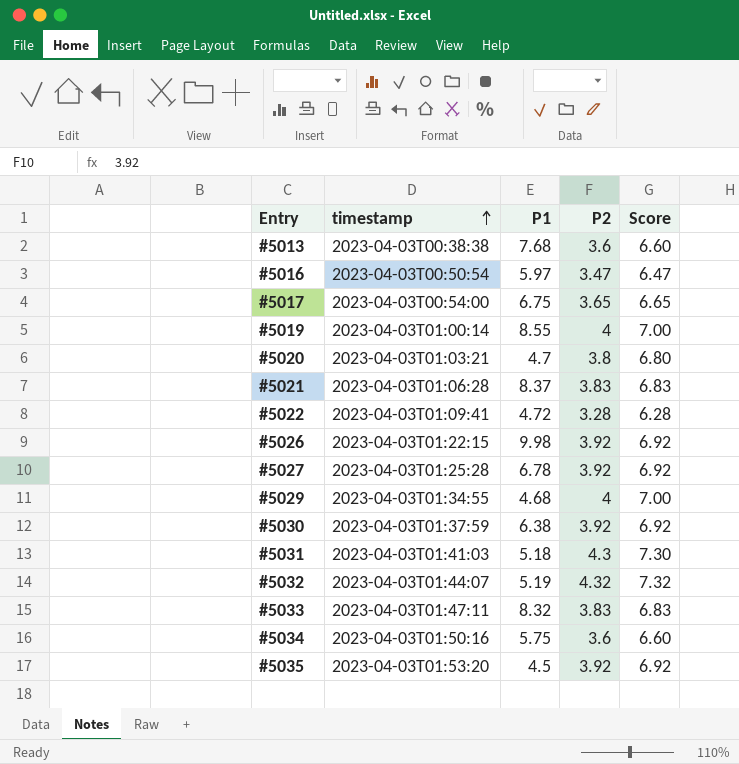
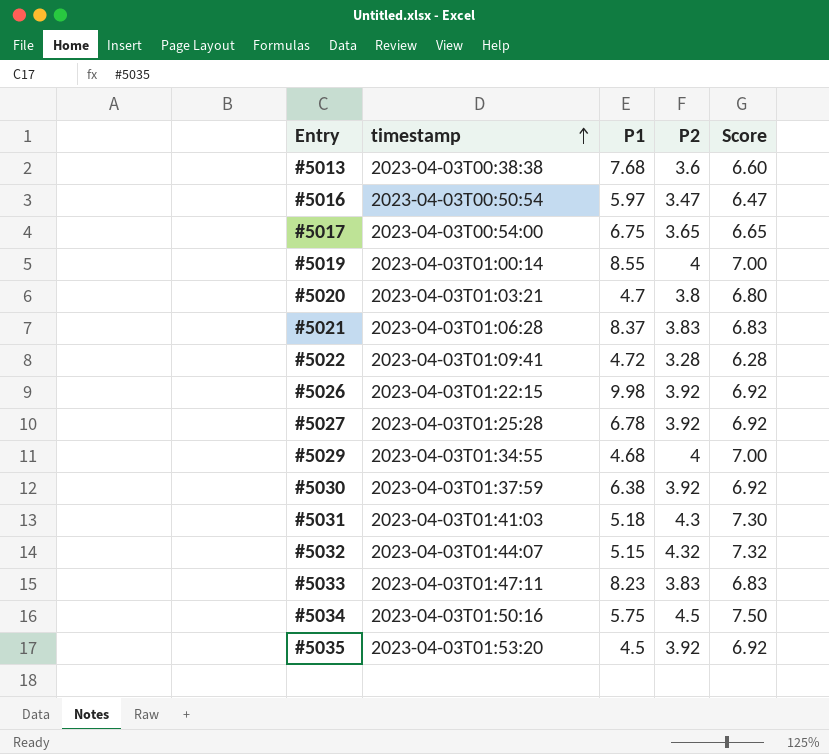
#5032 | P1: 5.19 -> 5.15
#5033 | P1: 8.32 -> 8.23
#5034 | P2: 3.6 -> 4.5
#5034 | Score: 6.60 -> 7.50

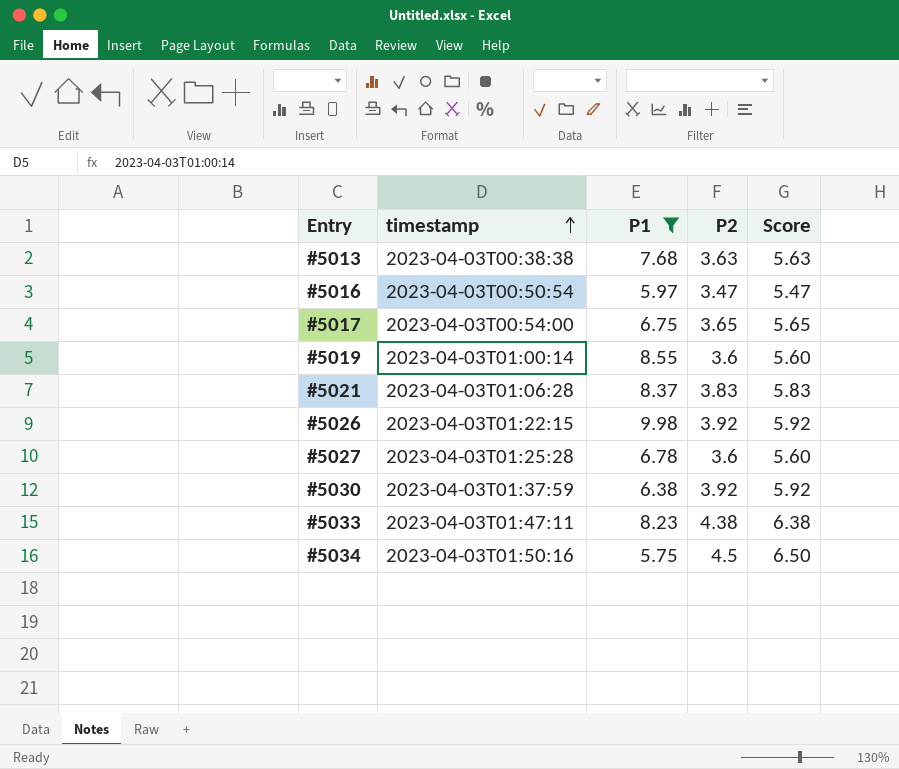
filter: none -> P1 >= 5.75
column Score | formula: [P2] + 3 -> [P2] + 2
#5013 | P2: 3.6 -> 3.63
#5019 | P2: 4 -> 3.6
#5027 | P2: 3.92 -> 3.6
#5033 | P2: 3.83 -> 4.38

